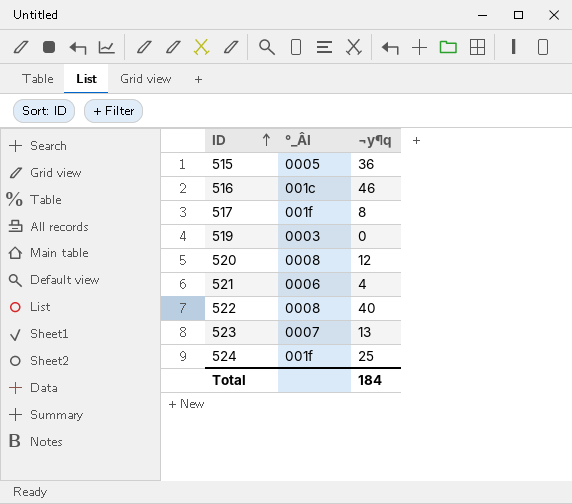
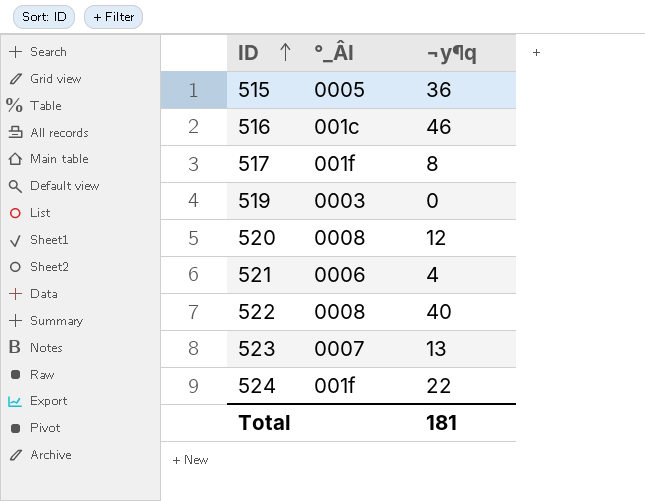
524 | ¬y¶q: 25 -> 22
Total | ¬y¶q: 184 -> 181

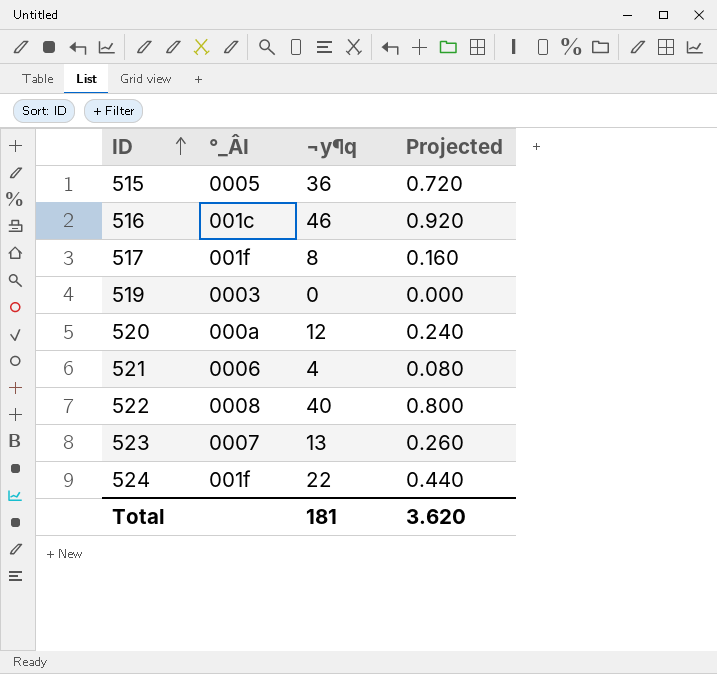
column Projected | formula: none -> [¬y¶q] * 0.02
520 | °_ÂI: 0008 -> 000a

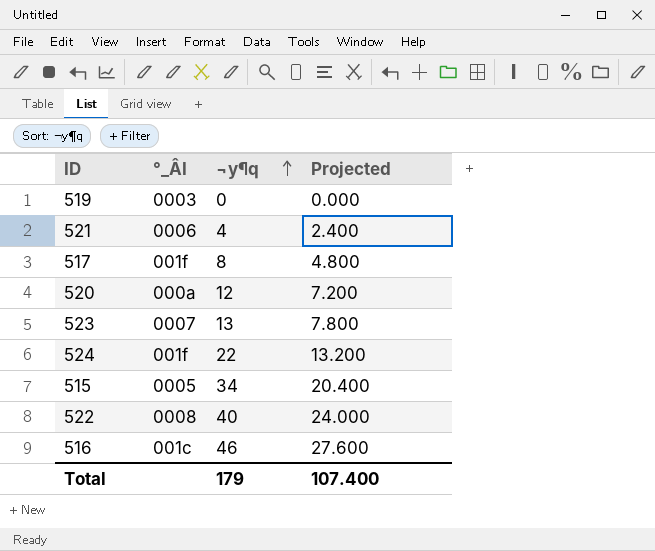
row order: ID ascending -> ¬y¶q ascending
column Projected | formula: [¬y¶q] * 0.02 -> [¬y¶q] * 0.6
515 | ¬y¶q: 36 -> 34
Total | ¬y¶q: 181 -> 179
Total | Projected: 3.620 -> 107.400

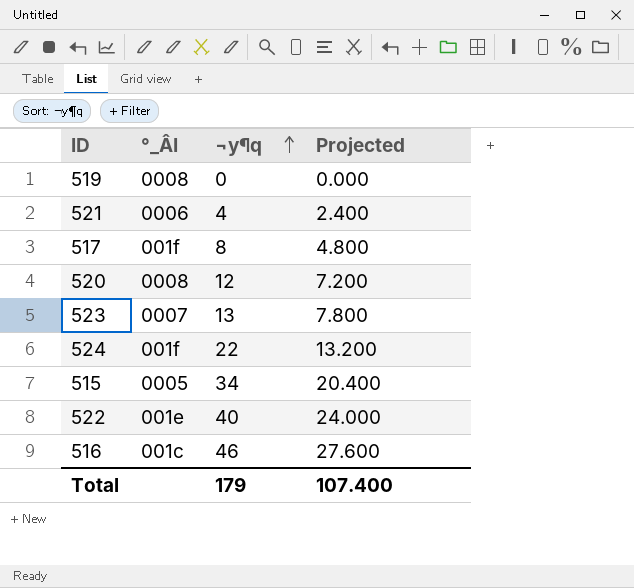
519 | °_ÂI: 0003 -> 0008
520 | °_ÂI: 000a -> 0008
522 | °_ÂI: 0008 -> 001e

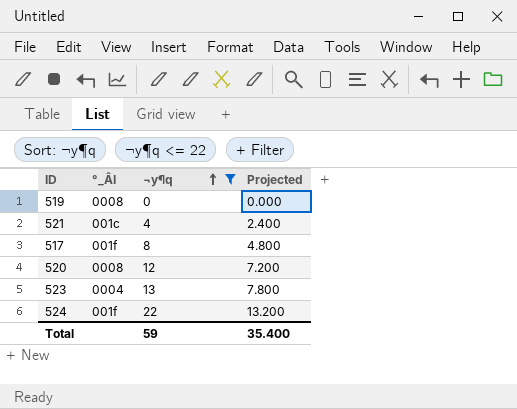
filter: none -> ¬y¶q <= 22
521 | °_ÂI: 0006 -> 001c
523 | °_ÂI: 0007 -> 0004
Total | ¬y¶q: 179 -> 59
Total | Projected: 107.400 -> 35.400

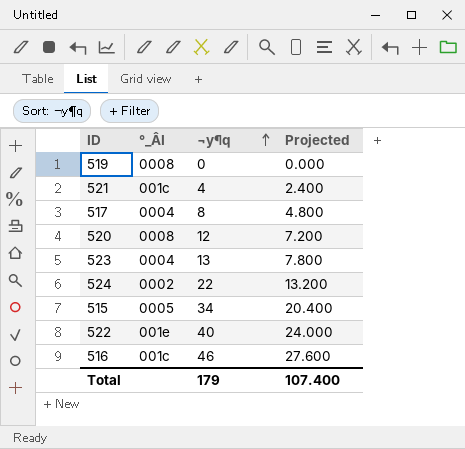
filter: ¬y¶q <= 22 -> none
517 | °_ÂI: 001f -> 0004
524 | °_ÂI: 001f -> 0002
Total | ¬y¶q: 59 -> 179
Total | Projected: 35.400 -> 107.400

